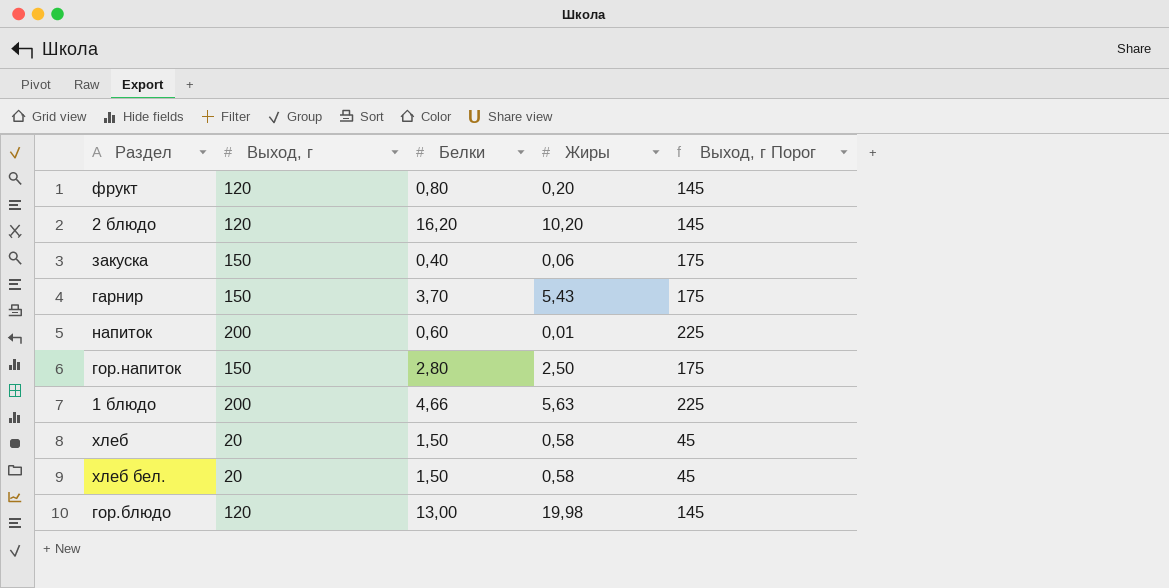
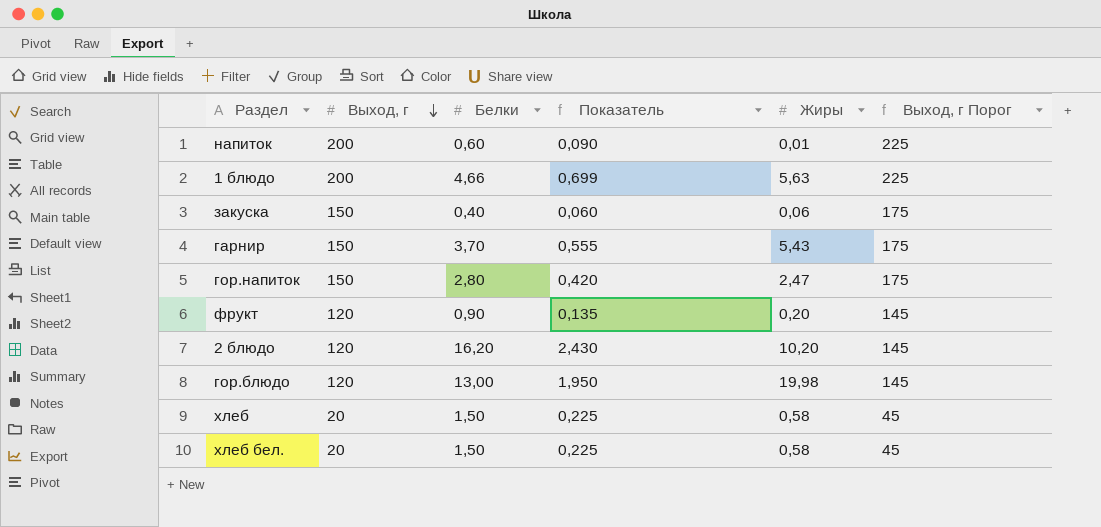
row order: none -> Выход, г descending
column Показатель | formula: none -> [Белки] * 0,15
гор.напиток | Жиры: 2,50 -> 2,47
фрукт | Белки: 0,80 -> 0,90

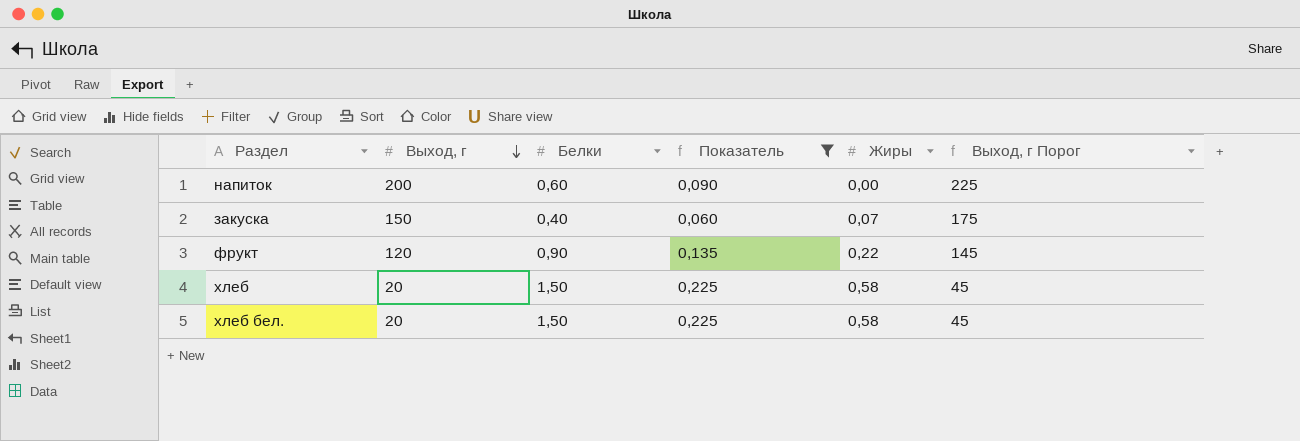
filter: none -> Показатель <= 0,225
напиток | Жиры: 0,01 -> 0,00
закуска | Жиры: 0,06 -> 0,07
фрукт | Жиры: 0,20 -> 0,22

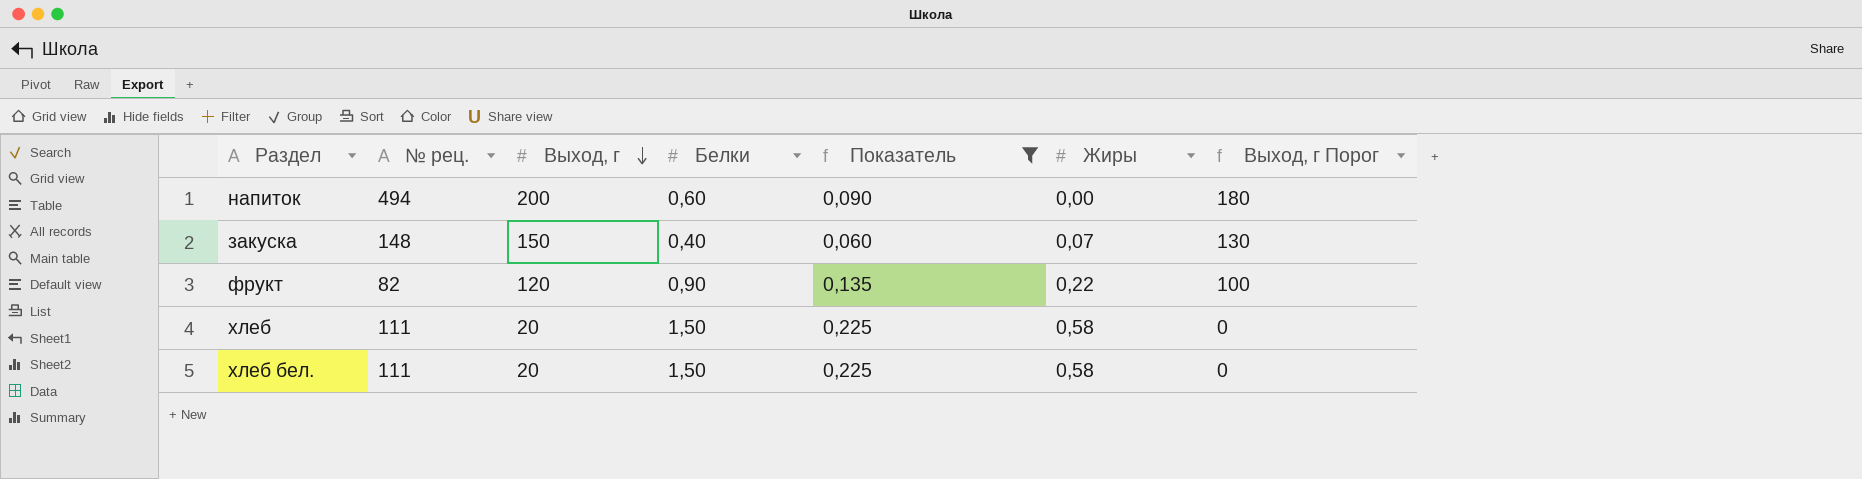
column № рец. | position: none -> 2
column Выход, г Порог | formula: [Выход, г] + 25 -> [Выход, г] - 20

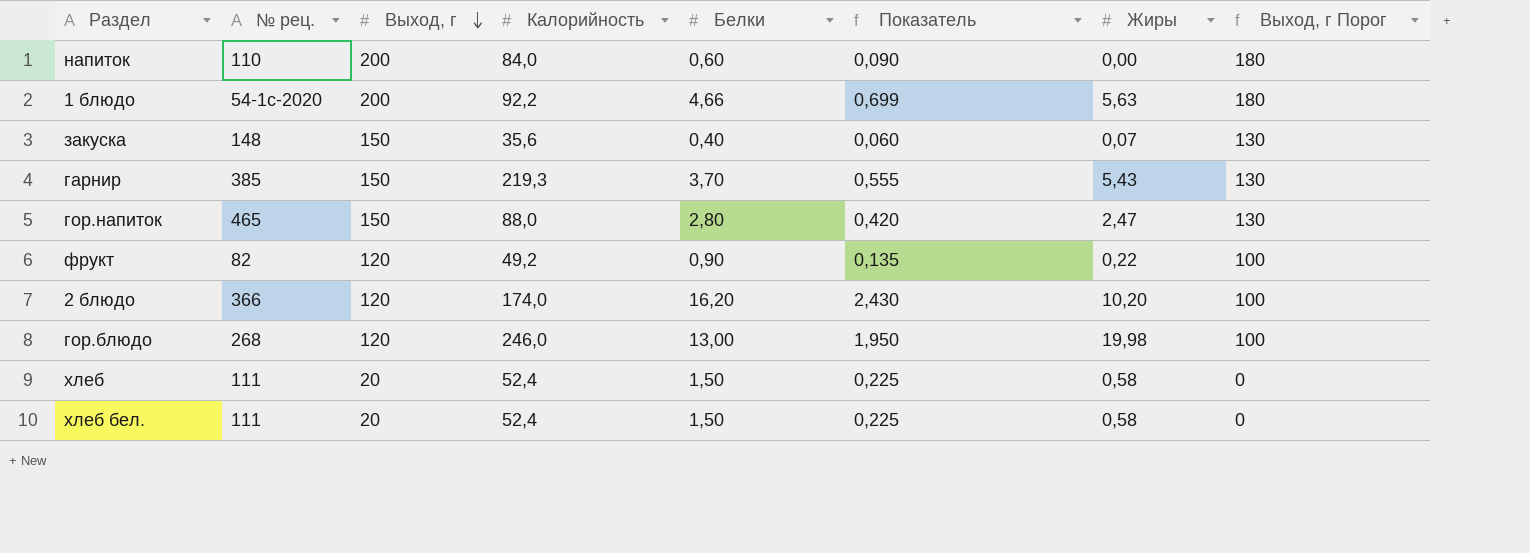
filter: Показатель <= 0,225 -> none
column Калорийность | position: none -> 4
напиток | № рец.: 494 -> 110

